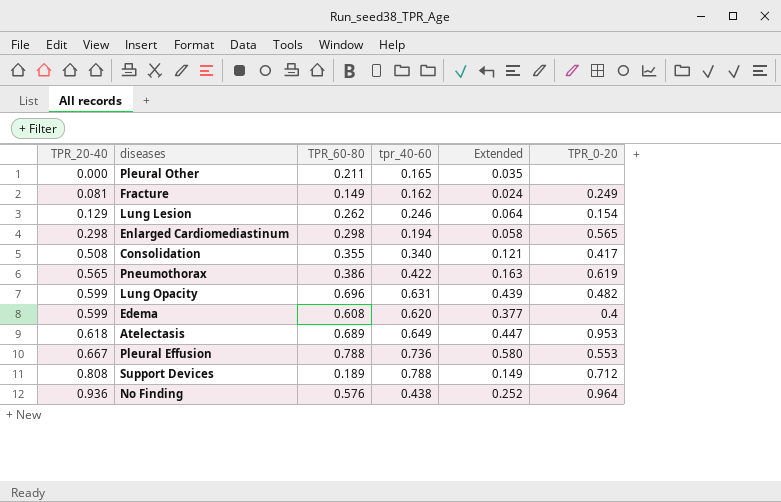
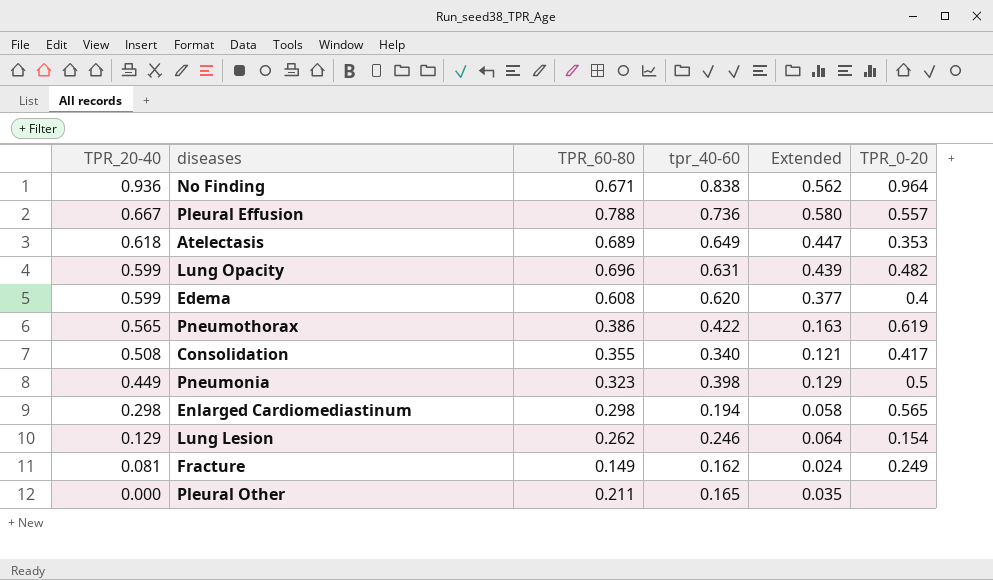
row order: TPR_20-40 ascending -> TPR_20-40 descending
row Support Devices: 0.808 | 0.189 | 0.788 | 0.149 | 0.712 -> none
No Finding | TPR_60-80: 0.576 -> 0.671
No Finding | tpr_40-60: 0.438 -> 0.838
No Finding | Extended: 0.252 -> 0.562
Pleural Effusion | TPR_0-20: 0.553 -> 0.557
Atelectasis | TPR_0-20: 0.953 -> 0.353
row Pneumonia: none -> 0.449 | 0.323 | 0.398 | 0.129 | 0.5

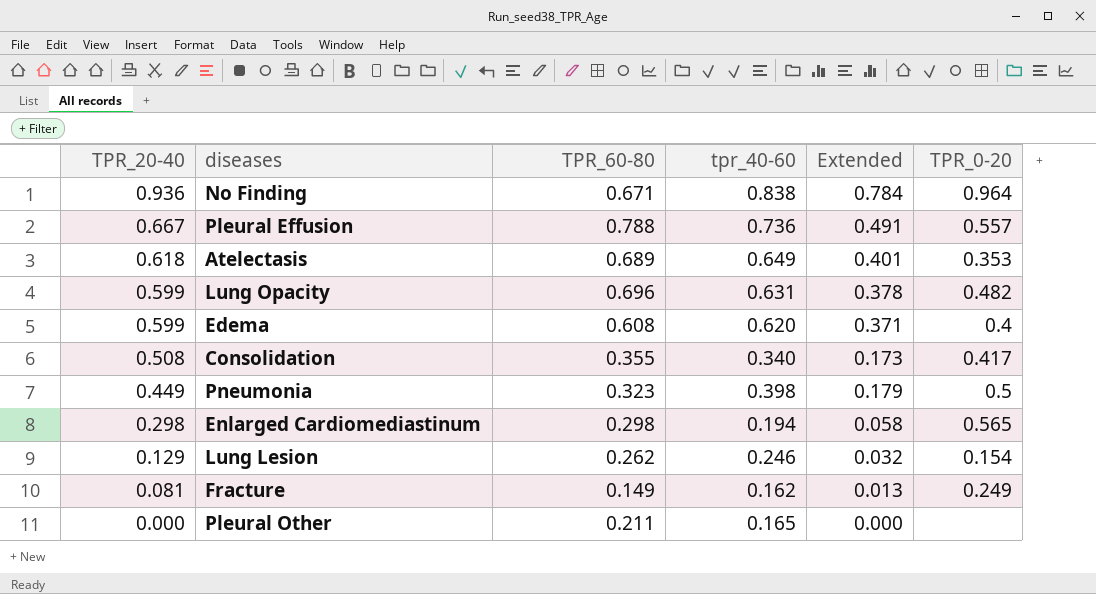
column Extended | formula: [TPR_60-80] * [tpr_40-60] -> [TPR_20-40] * [tpr_40-60]
row Pneumothorax: 0.565 | 0.386 | 0.422 | 0.163 | 0.619 -> none

